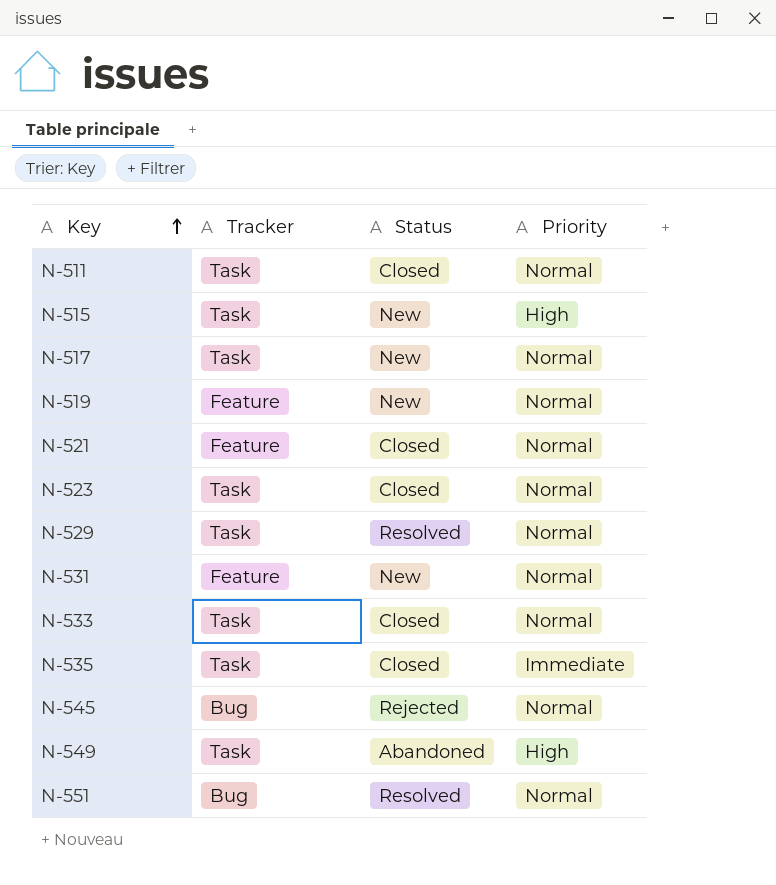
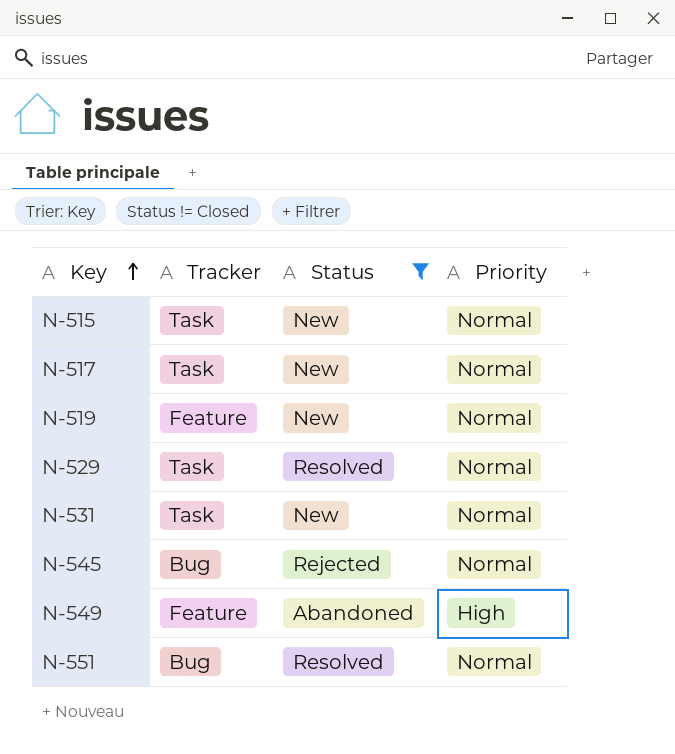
filter: none -> Status != Closed
N-515 | Priority: High -> Normal
N-531 | Tracker: Feature -> Task
N-549 | Tracker: Task -> Feature

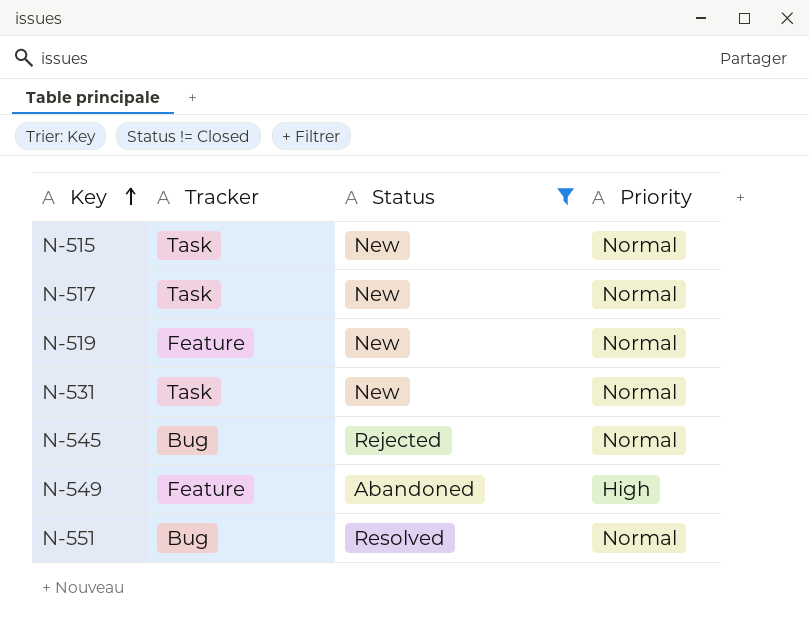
row N-529: Task | Resolved | Normal -> none

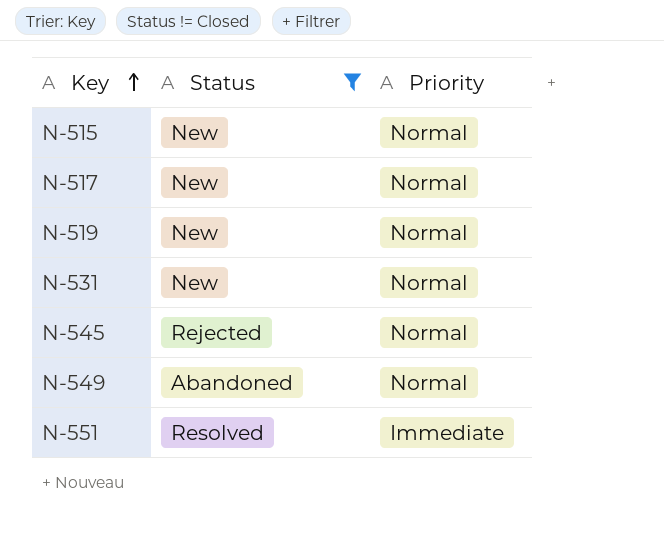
column Tracker | position: 2 -> none
N-549 | Priority: High -> Normal
N-551 | Priority: Normal -> Immediate

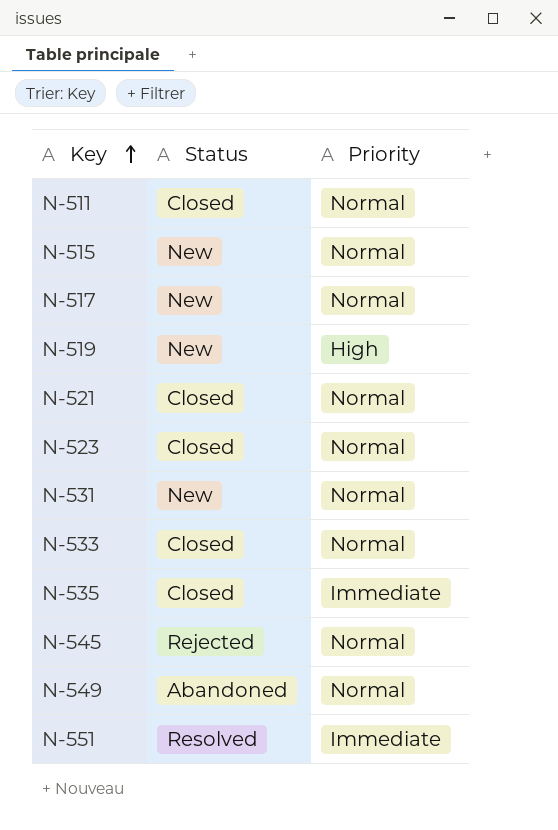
filter: Status != Closed -> none
N-519 | Priority: Normal -> High

